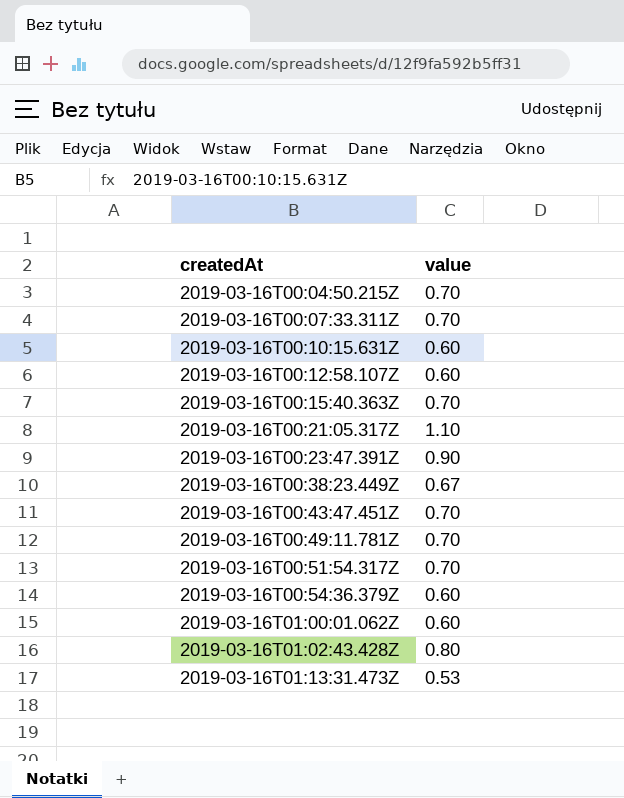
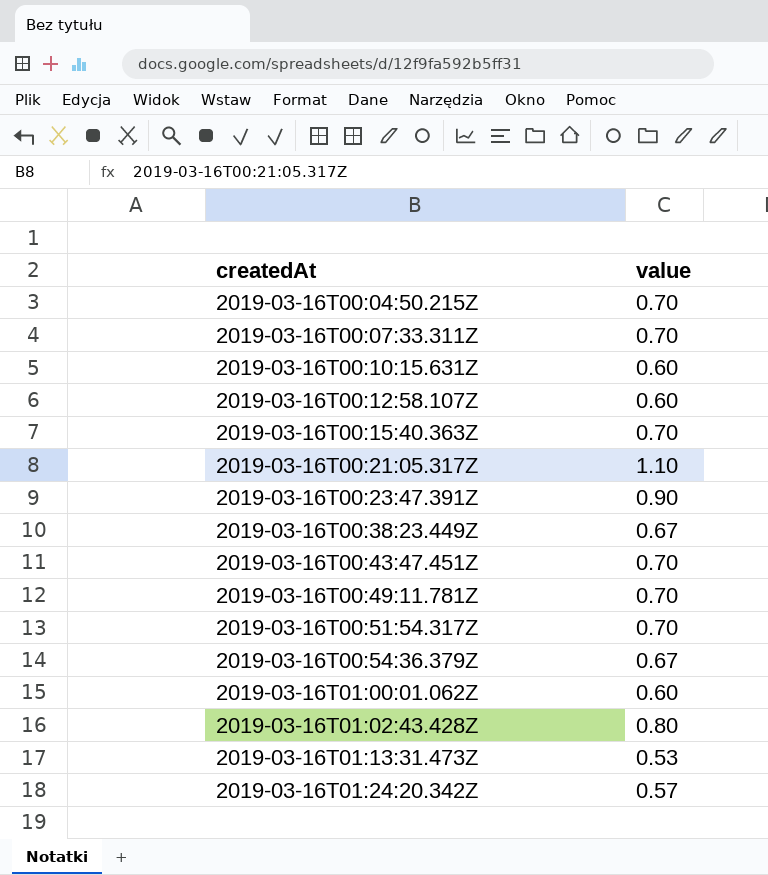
2019-03-16T00:54:36.379Z | value: 0.60 -> 0.67
row 2019-03-16T01:24:20.342Z: none -> 0.57

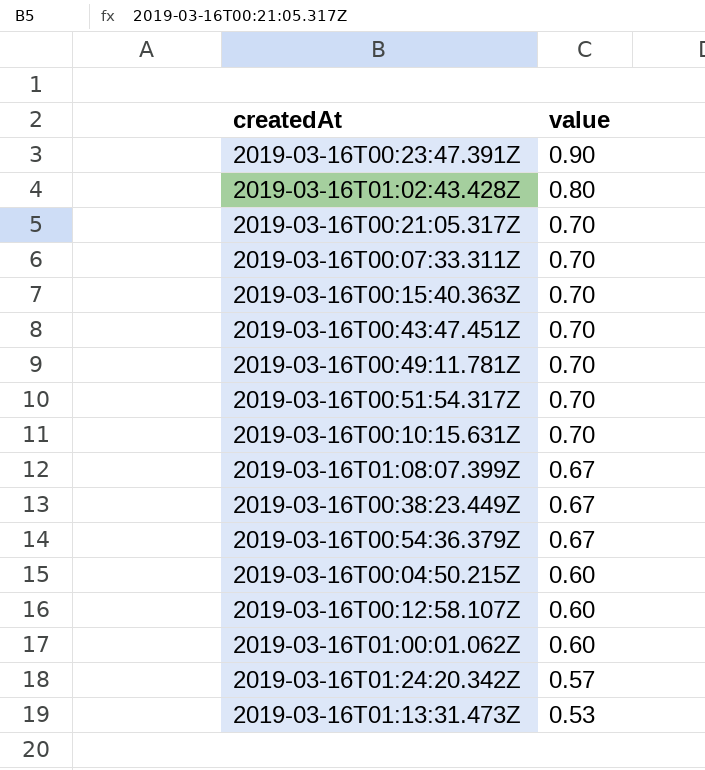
row order: createdAt ascending -> value descending
2019-03-16T00:21:05.317Z | value: 1.10 -> 0.70
2019-03-16T00:10:15.631Z | value: 0.60 -> 0.70
row 2019-03-16T01:08:07.399Z: none -> 0.67
2019-03-16T00:04:50.215Z | value: 0.70 -> 0.60

